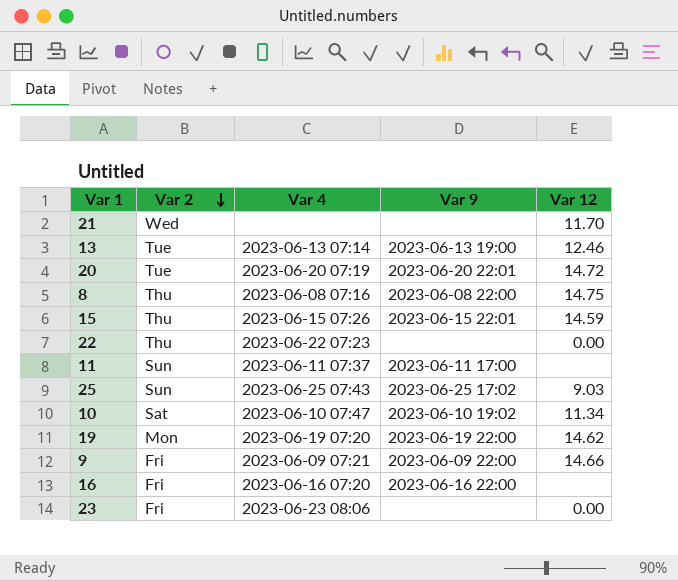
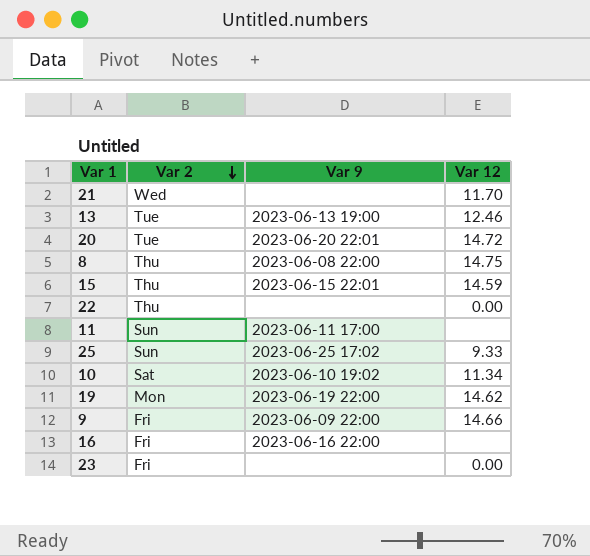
column Var 4 | position: 3 -> none
25 | Var 12: 9.03 -> 9.33

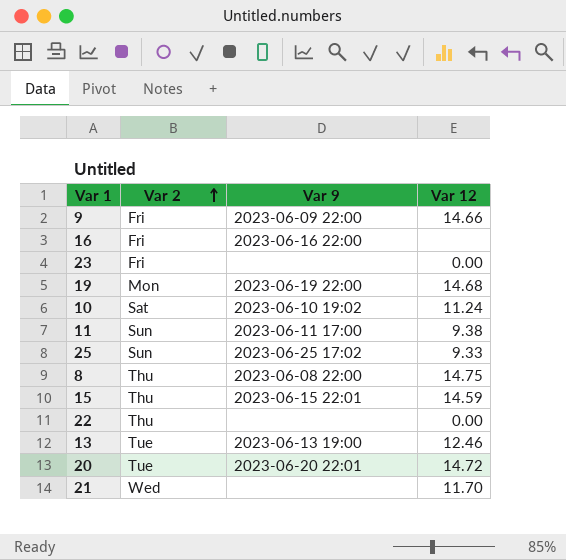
row order: Var 2 descending -> Var 2 ascending
19 | Var 12: 14.62 -> 14.68
10 | Var 12: 11.34 -> 11.24
11 | Var 12: none -> 9.38

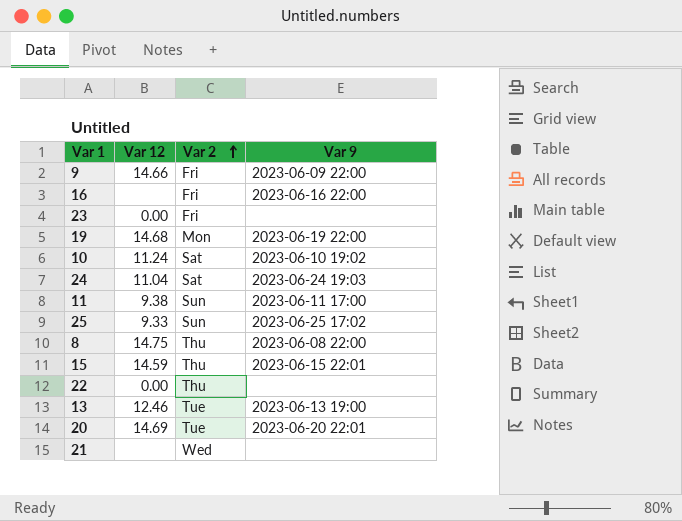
column Var 12 | position: 4 -> 2
row 24: none -> 11.04 | Sat | 2023-06-24 19:03
20 | Var 12: 14.72 -> 14.69
21 | Var 12: 11.70 -> none

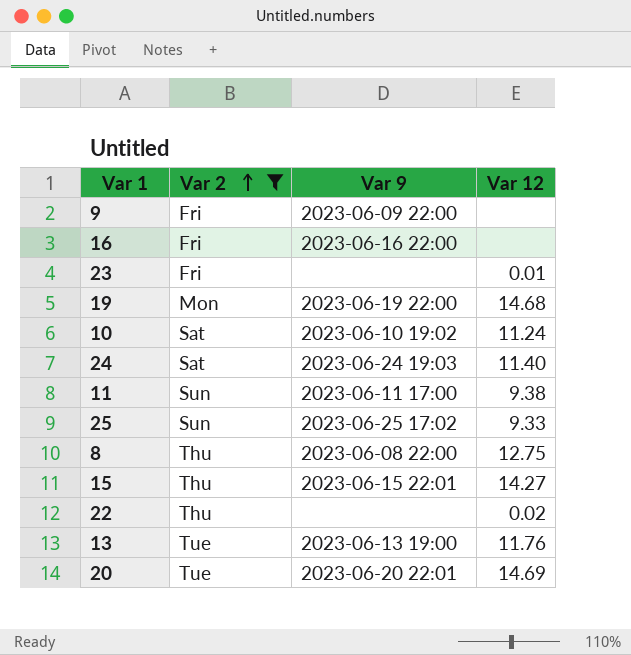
filter: none -> Var 2 != Wed
column Var 12 | position: 2 -> 4
9 | Var 12: 14.66 -> none
23 | Var 12: 0.00 -> 0.01
24 | Var 12: 11.04 -> 11.40
8 | Var 12: 14.75 -> 12.75
15 | Var 12: 14.59 -> 14.27
22 | Var 12: 0.00 -> 0.02
13 | Var 12: 12.46 -> 11.76

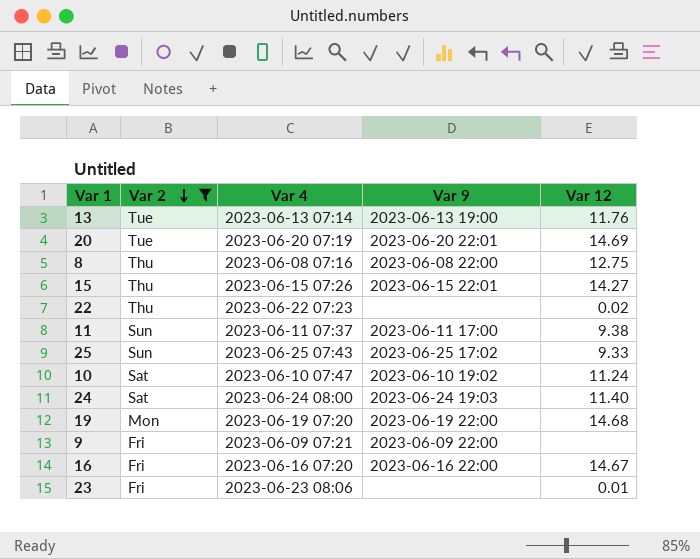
row order: Var 2 ascending -> Var 2 descending
column Var 4 | position: none -> 3
16 | Var 12: none -> 14.67

